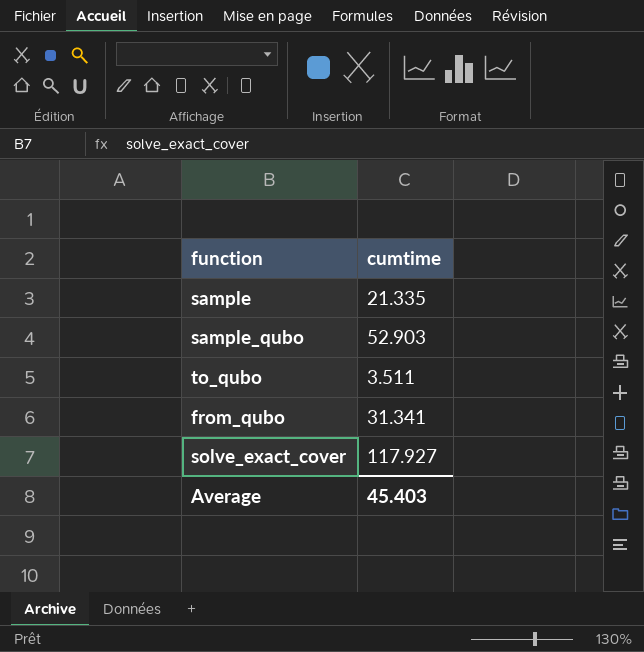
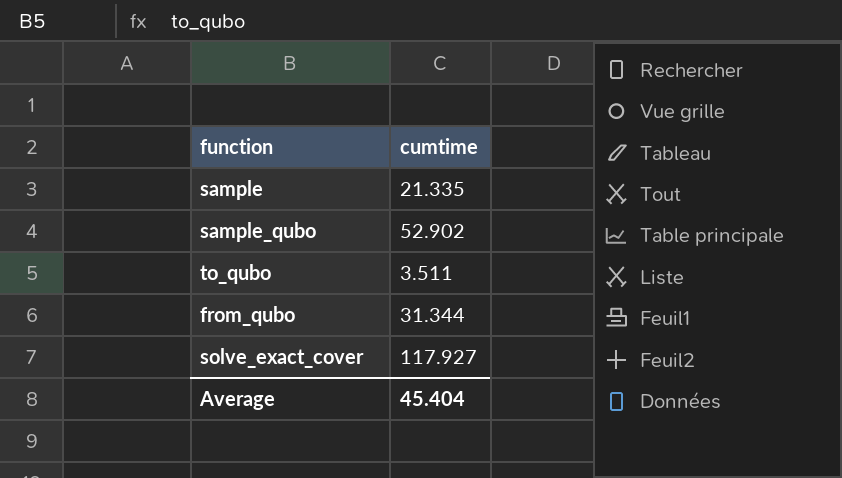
sample_qubo | cumtime: 52.903 -> 52.902
from_qubo | cumtime: 31.341 -> 31.344
Average | cumtime: 45.403 -> 45.404

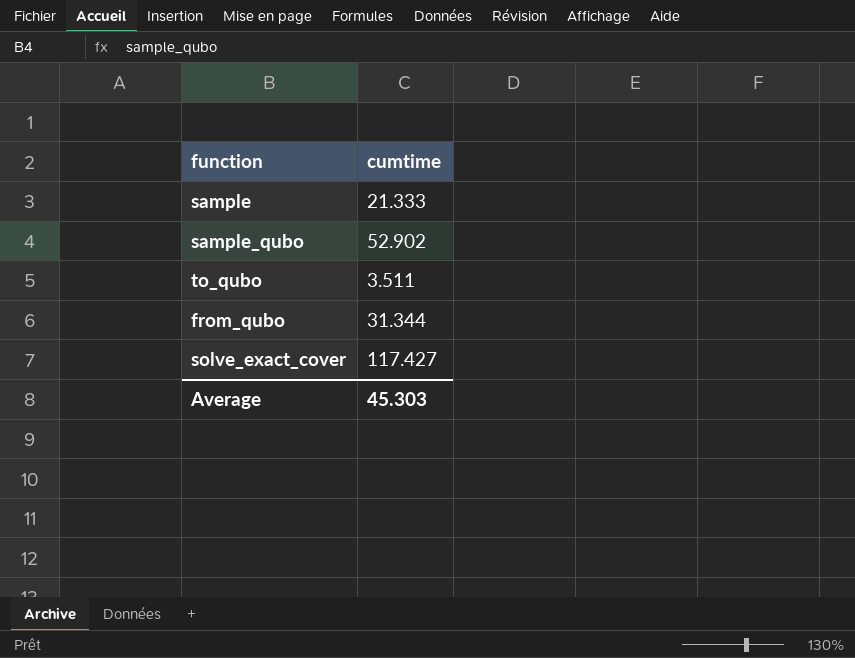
sample | cumtime: 21.335 -> 21.333
solve_exact_cover | cumtime: 117.927 -> 117.427
Average | cumtime: 45.404 -> 45.303

